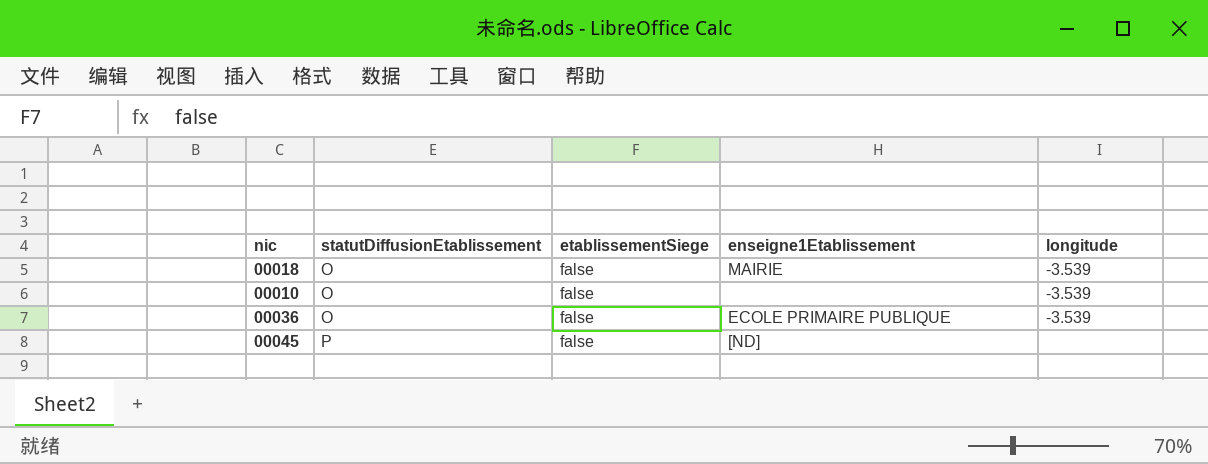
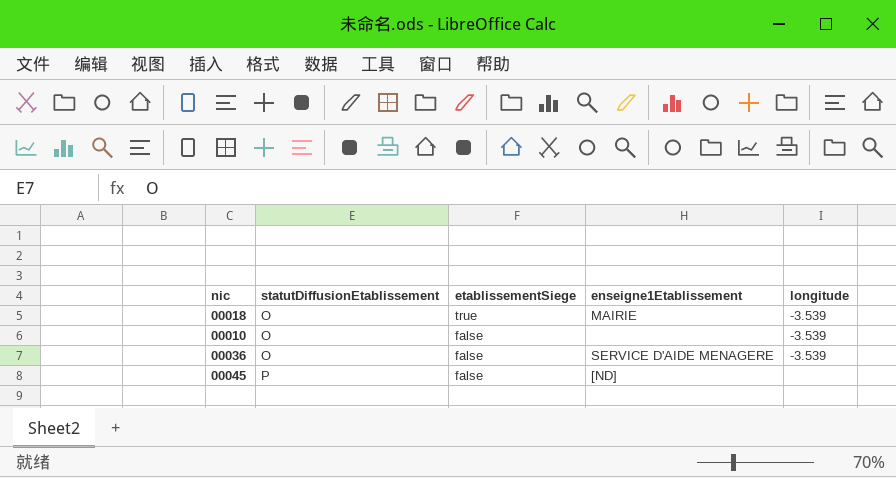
00018 | etablissementSiege: false -> true
00036 | enseigne1Etablissement: ECOLE PRIMAIRE PUBLIQUE -> SERVICE D'AIDE MENAGERE

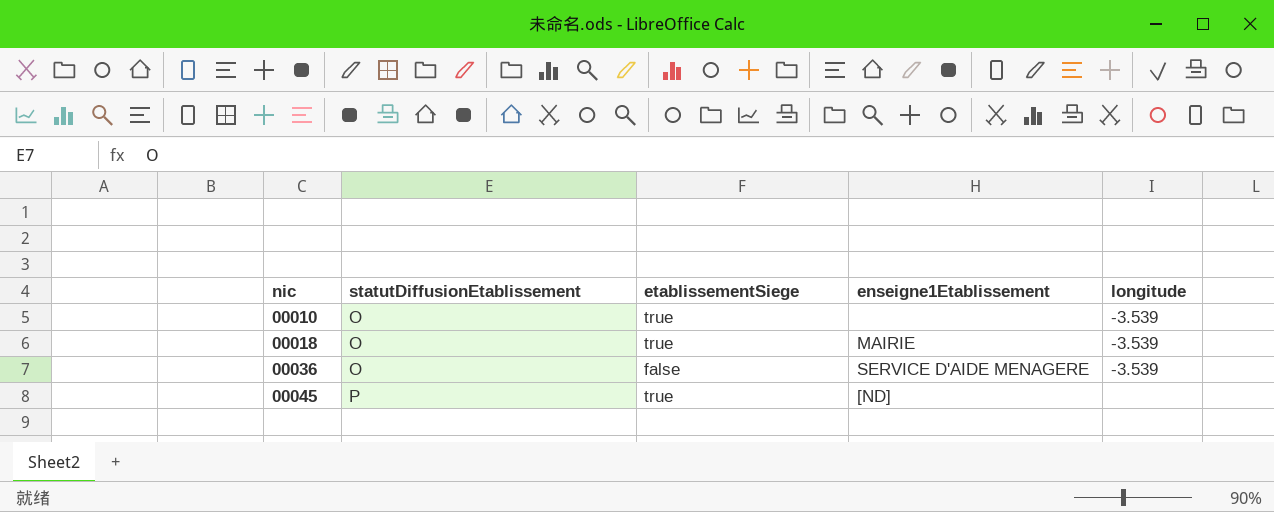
row order: statutDiffusionEtablissement ascending -> nic ascending
00010 | etablissementSiege: false -> true
00045 | etablissementSiege: false -> true

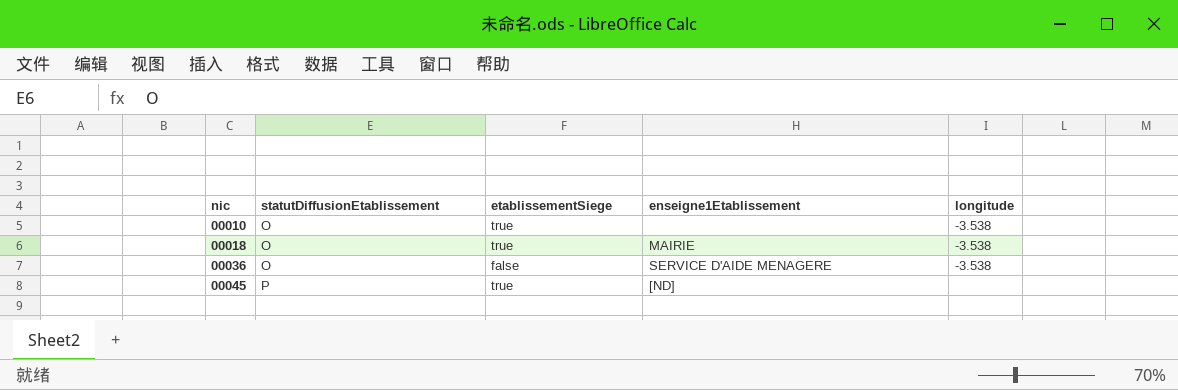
00010 | longitude: -3.539 -> -3.538
00018 | longitude: -3.539 -> -3.538
00036 | longitude: -3.539 -> -3.538

